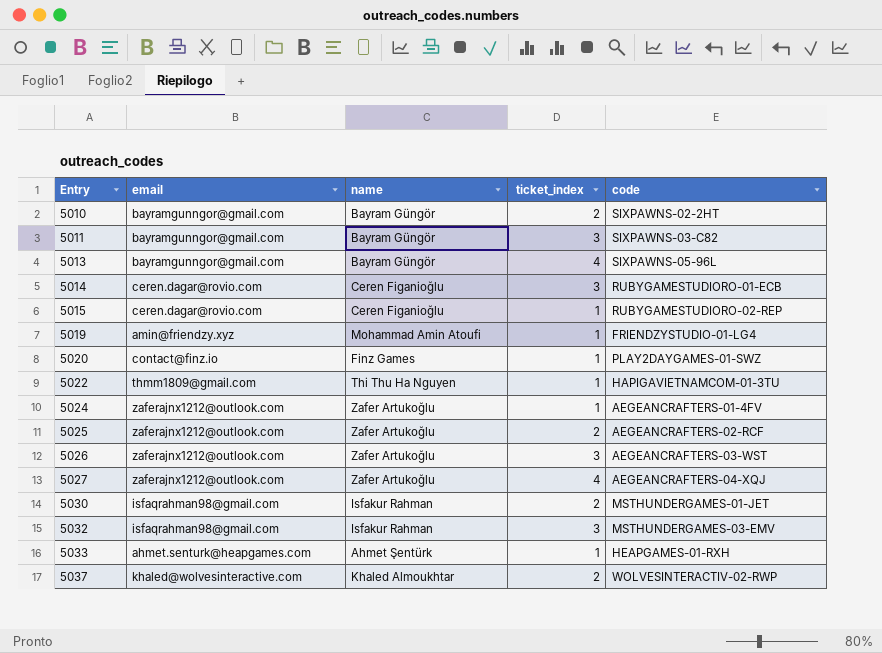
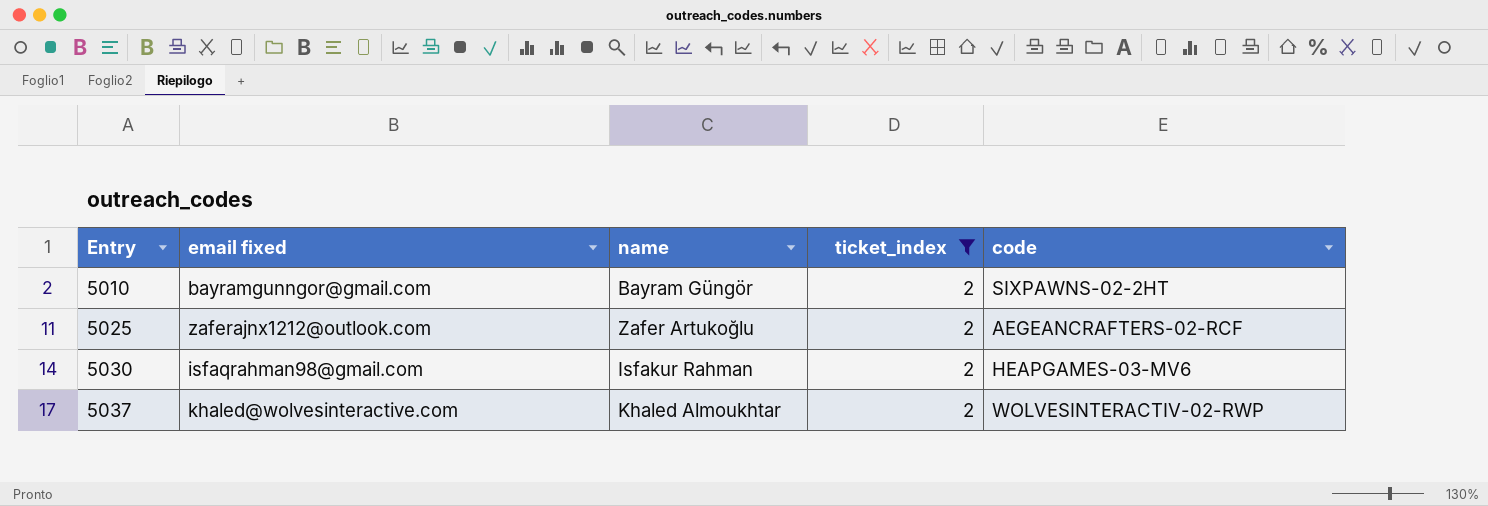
filter: none -> ticket_index = 2
column name: email -> email fixed
5030 | code: MSTHUNDERGAMES-01-JET -> HEAPGAMES-03-MV6

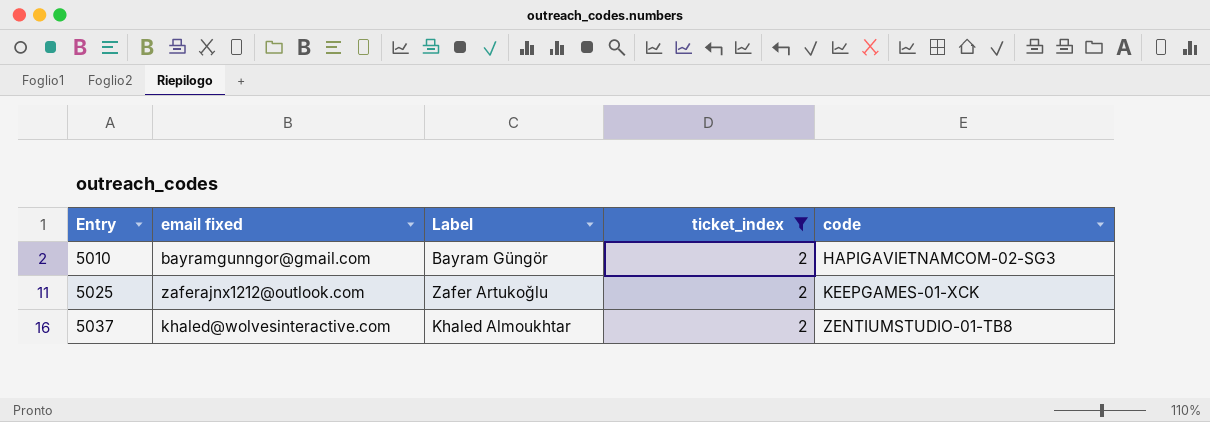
column name: name -> Label
row 5030: isfaqrahman98@gmail.com | Isfakur Rahman | 2 | HEAPGAMES-03-MV6 -> none
5010 | code: SIXPAWNS-02-2HT -> HAPIGAVIETNAMCOM-02-SG3
5025 | code: AEGEANCRAFTERS-02-RCF -> KEEPGAMES-01-XCK
5037 | code: WOLVESINTERACTIV-02-RWP -> ZENTIUMSTUDIO-01-TB8

